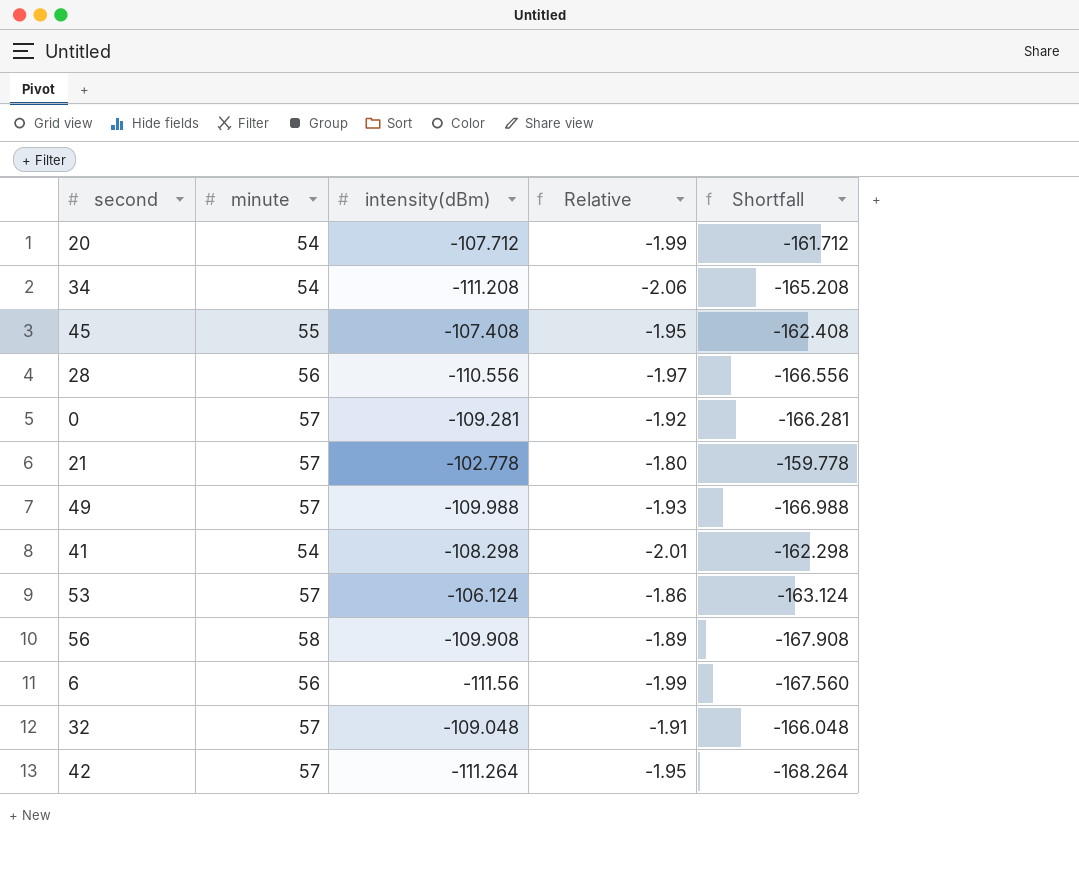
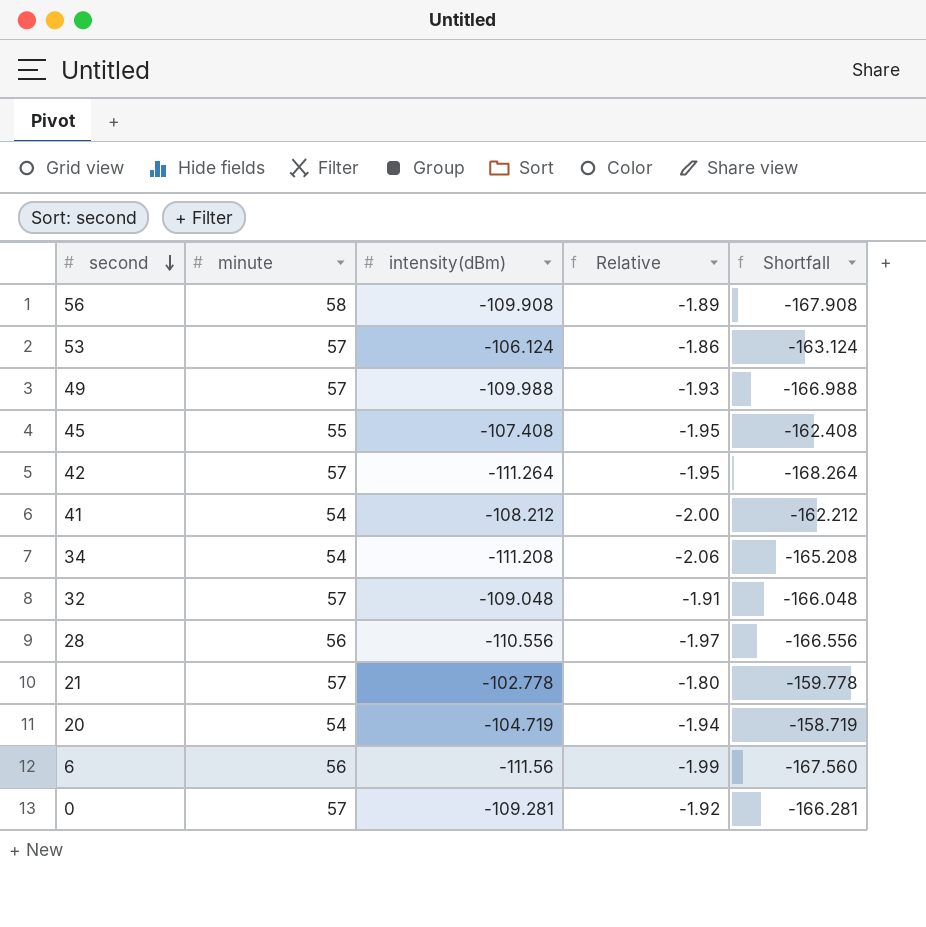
row order: none -> second descending
41 | intensity(dBm): -108.298 -> -108.212
41 | Relative: -2.01 -> -2.00
41 | Shortfall: -162.298 -> -162.212
20 | intensity(dBm): -107.712 -> -104.719
20 | Relative: -1.99 -> -1.94
20 | Shortfall: -161.712 -> -158.719

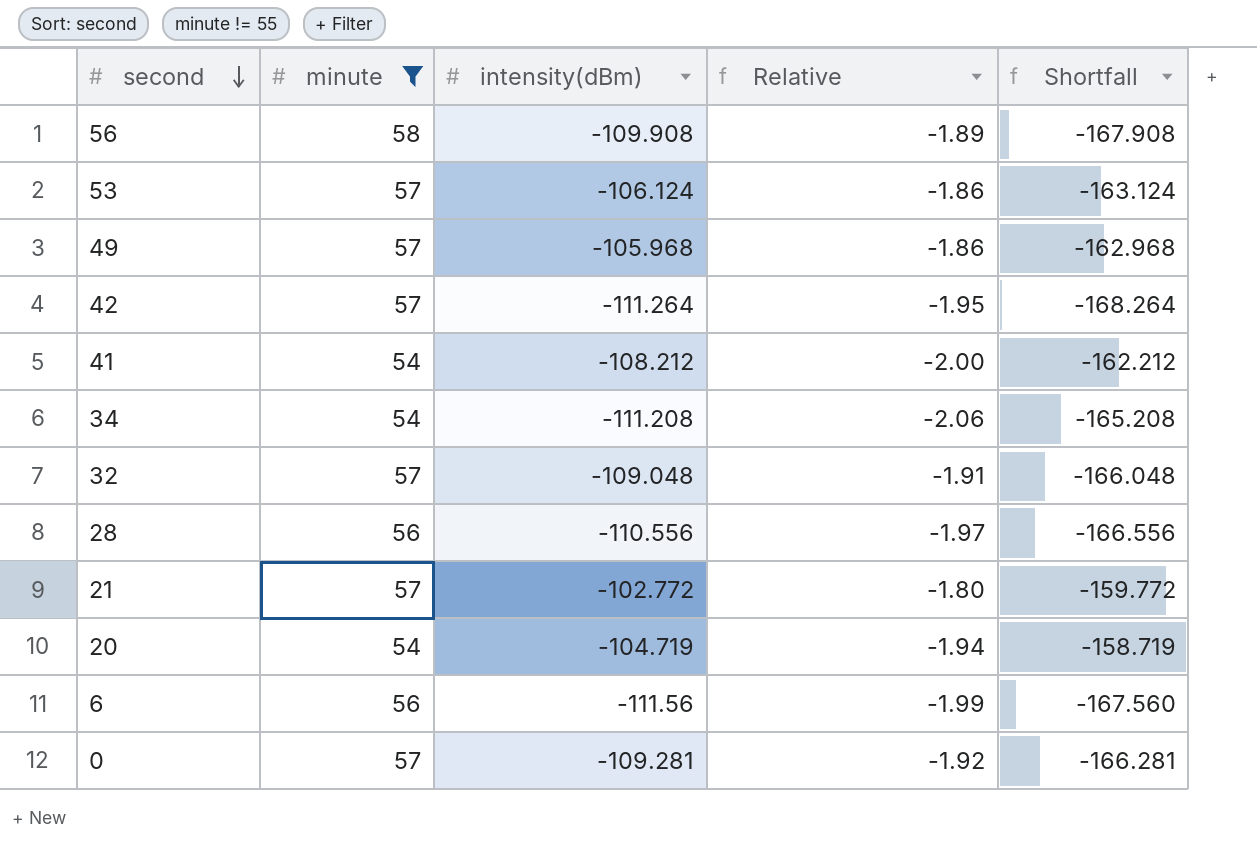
filter: none -> minute != 55
49 | intensity(dBm): -109.988 -> -105.968
49 | Relative: -1.93 -> -1.86
49 | Shortfall: -166.988 -> -162.968
21 | intensity(dBm): -102.778 -> -102.772
21 | Shortfall: -159.778 -> -159.772

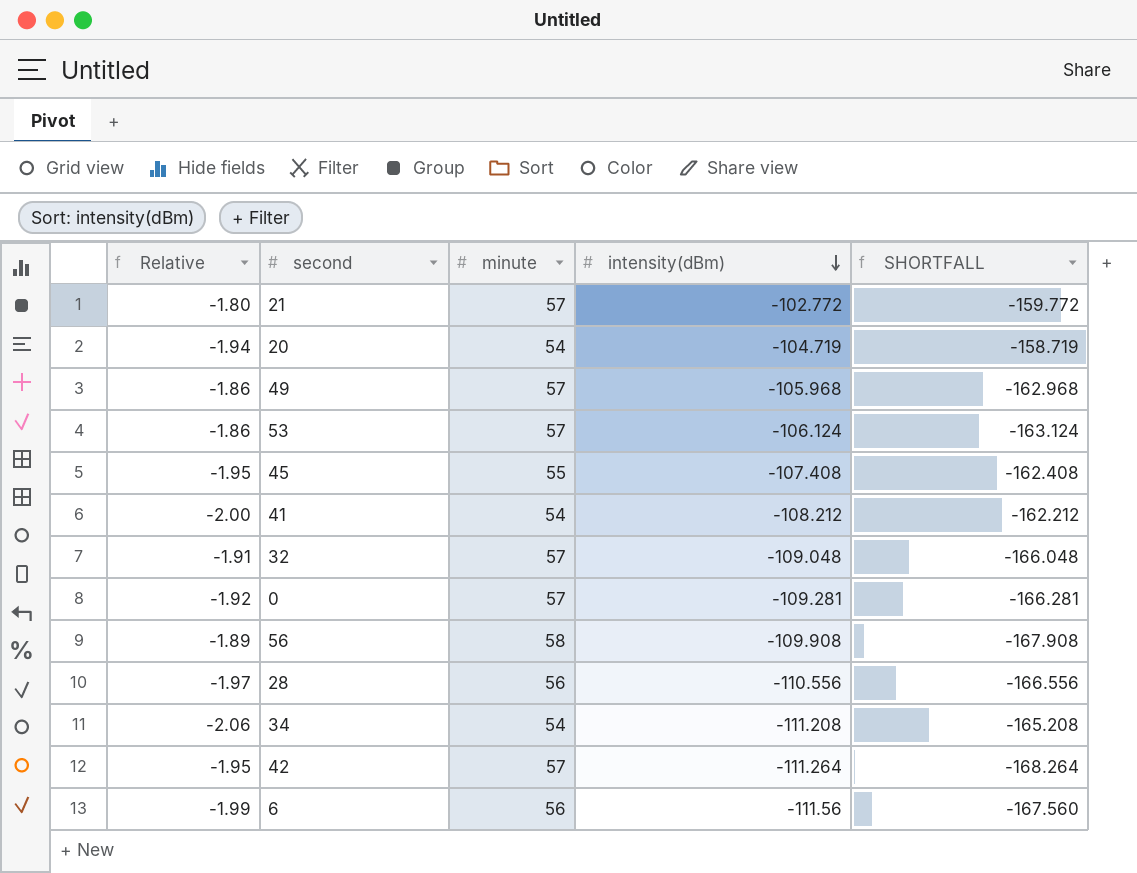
filter: minute != 55 -> none
row order: second descending -> intensity(dBm) descending
column Relative | position: 4 -> 1
column name: Shortfall -> SHORTFALL

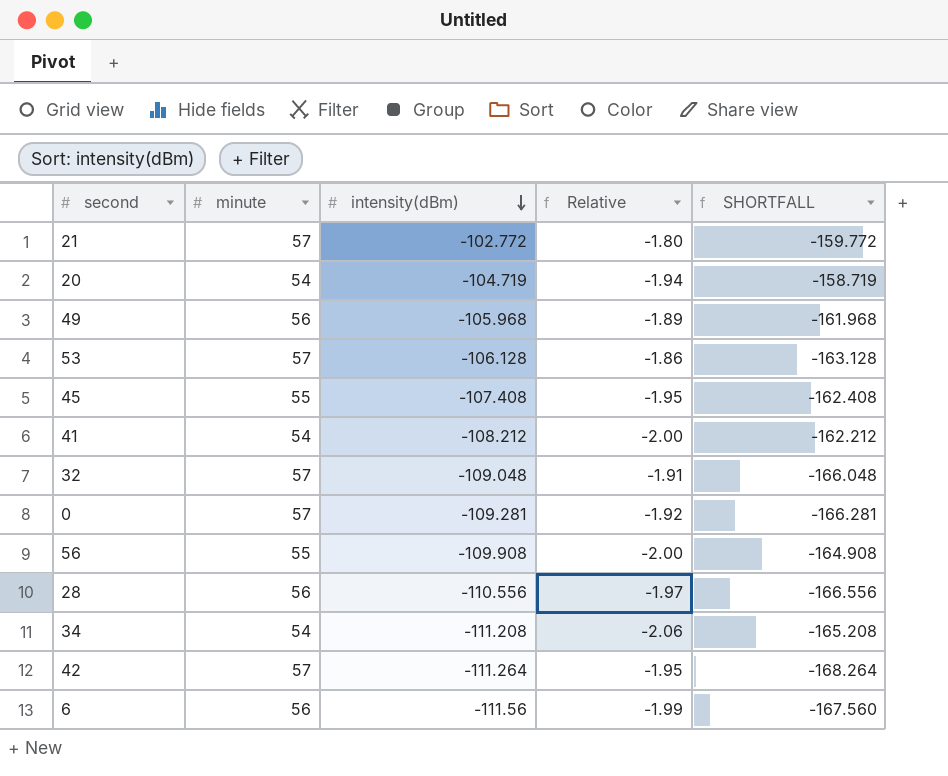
column Relative | position: 1 -> 4
49 | minute: 57 -> 56
49 | Relative: -1.86 -> -1.89
49 | SHORTFALL: -162.968 -> -161.968
53 | intensity(dBm): -106.124 -> -106.128
53 | SHORTFALL: -163.124 -> -163.128
56 | minute: 58 -> 55
56 | Relative: -1.89 -> -2.00
56 | SHORTFALL: -167.908 -> -164.908

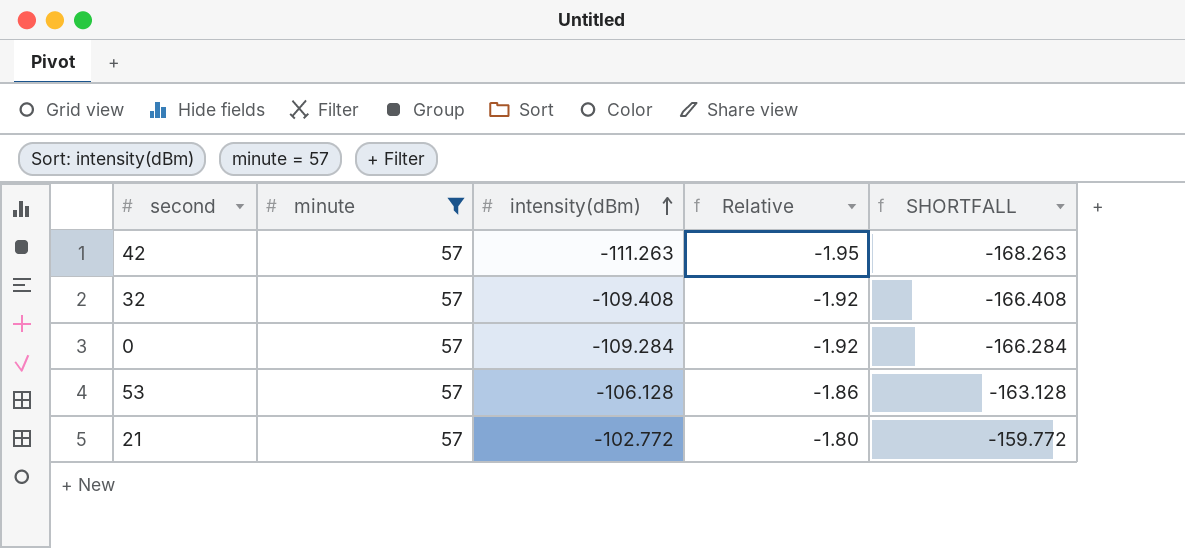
filter: none -> minute = 57
row order: intensity(dBm) descending -> intensity(dBm) ascending
42 | intensity(dBm): -111.264 -> -111.263
42 | SHORTFALL: -168.264 -> -168.263
32 | intensity(dBm): -109.048 -> -109.408
32 | Relative: -1.91 -> -1.92
32 | SHORTFALL: -166.048 -> -166.408
0 | intensity(dBm): -109.281 -> -109.284
0 | SHORTFALL: -166.281 -> -166.284

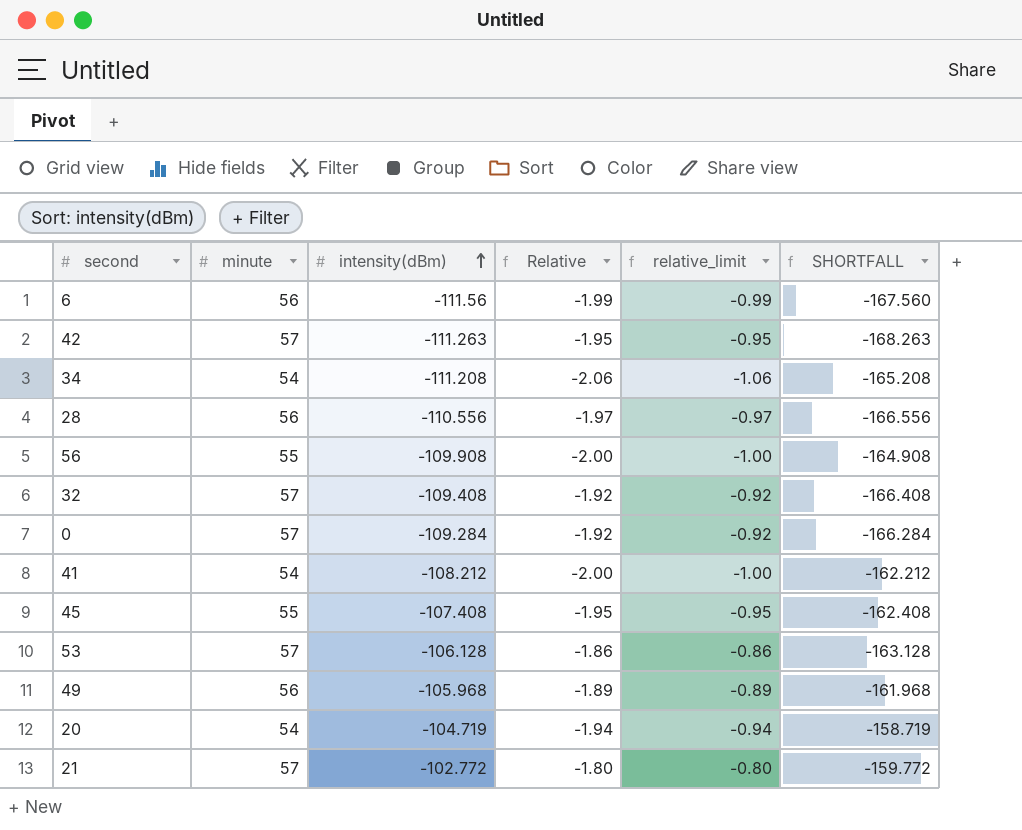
filter: minute = 57 -> none
column relative_limit | formula: none -> [Relative] + 1

